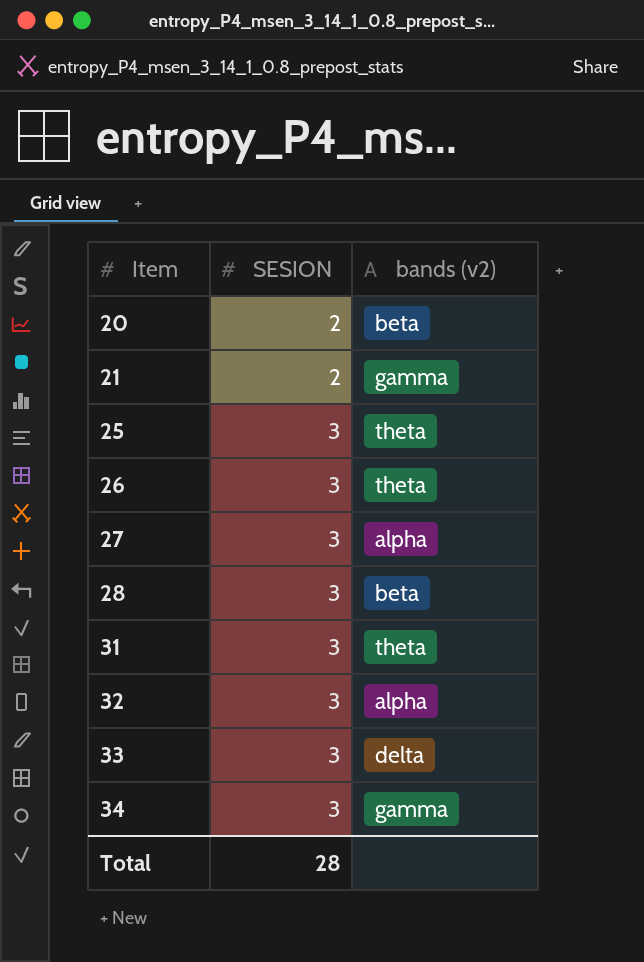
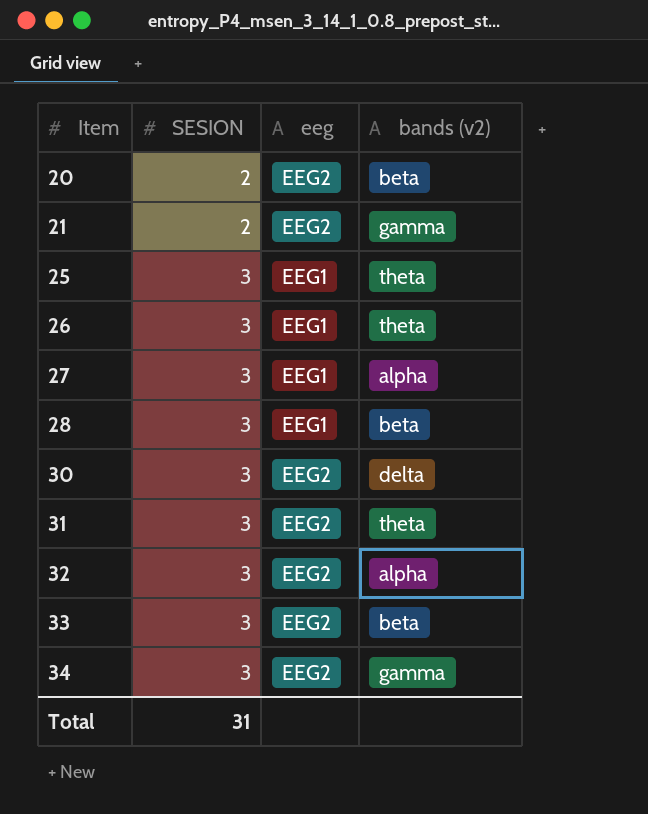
column eeg | position: none -> 3
row 30: none -> 3 | EEG2 | delta
33 | bands (v2): delta -> beta
Total | SESION: 28 -> 31

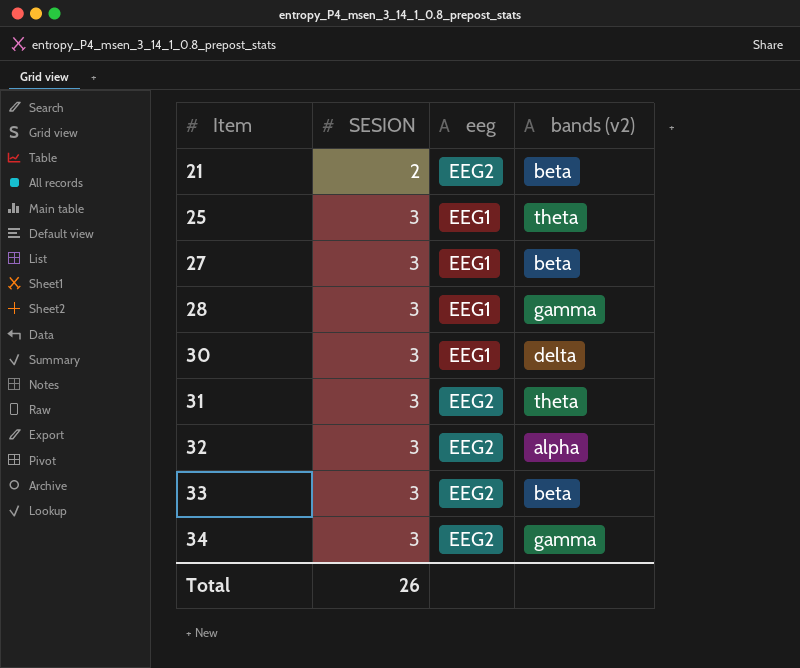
row 20: 2 | EEG2 | beta -> none
row 26: 3 | EEG1 | theta -> none
21 | bands (v2): gamma -> beta
27 | bands (v2): alpha -> beta
28 | bands (v2): beta -> gamma
30 | eeg: EEG2 -> EEG1
Total | SESION: 31 -> 26

